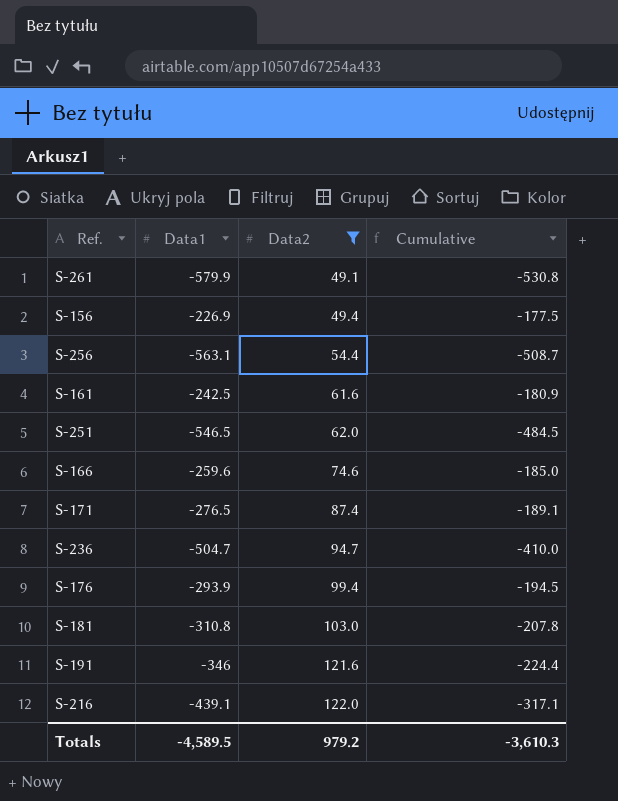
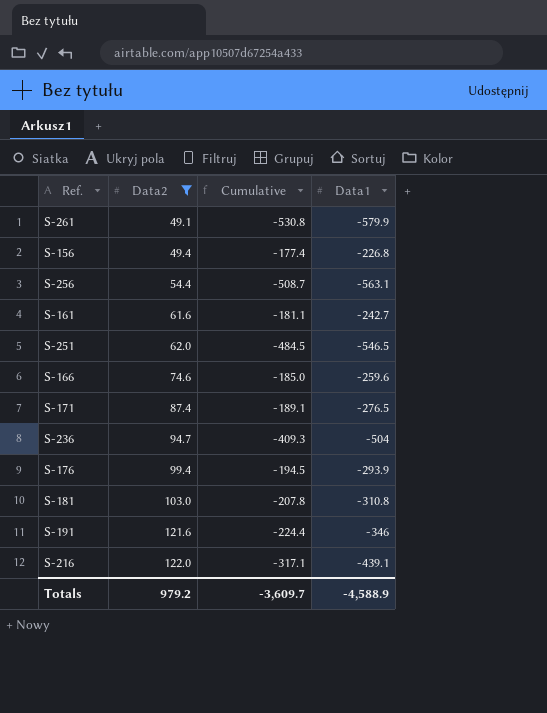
column Data1 | position: 2 -> 4
S-156 | Cumulative: -177.5 -> -177.4
S-156 | Data1: -226.9 -> -226.8
S-161 | Cumulative: -180.9 -> -181.1
S-161 | Data1: -242.5 -> -242.7
S-236 | Cumulative: -410.0 -> -409.3
S-236 | Data1: -504.7 -> -504
Totals | Cumulative: -3,610.3 -> -3,609.7
Totals | Data1: -4,589.5 -> -4,588.9

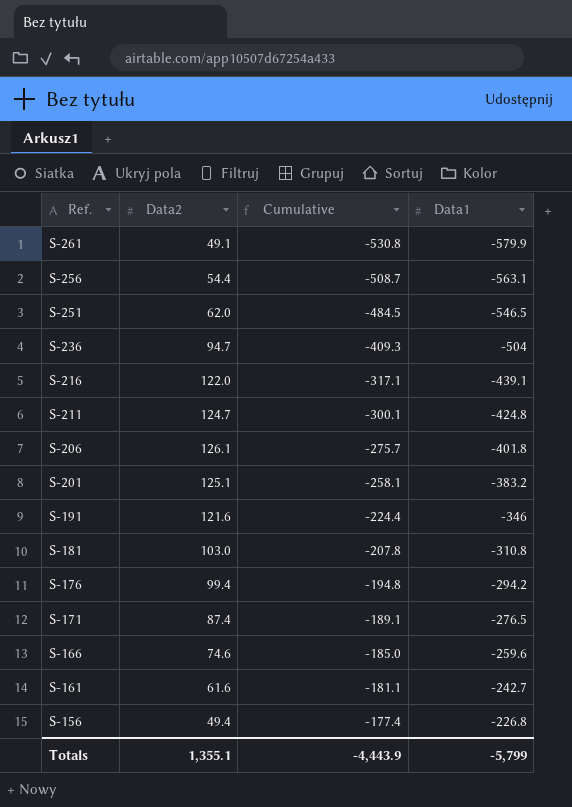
filter: Data2 <= 122.0 -> none
row order: Data2 ascending -> Ref. descending
S-176 | Cumulative: -194.5 -> -194.8
S-176 | Data1: -293.9 -> -294.2
Totals | Data2: 979.2 -> 1,355.1
Totals | Cumulative: -3,609.7 -> -4,443.9
Totals | Data1: -4,588.9 -> -5,799

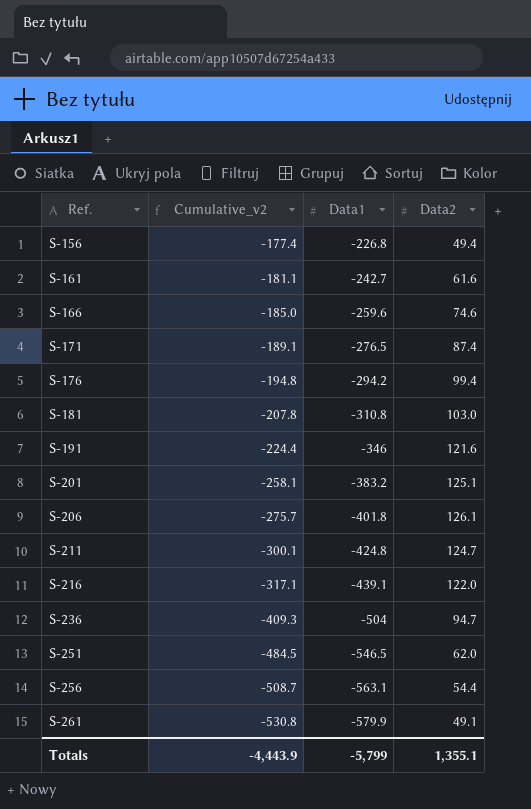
row order: Ref. descending -> Ref. ascending
column name: Cumulative -> Cumulative_v2
column Data2 | position: 2 -> 4

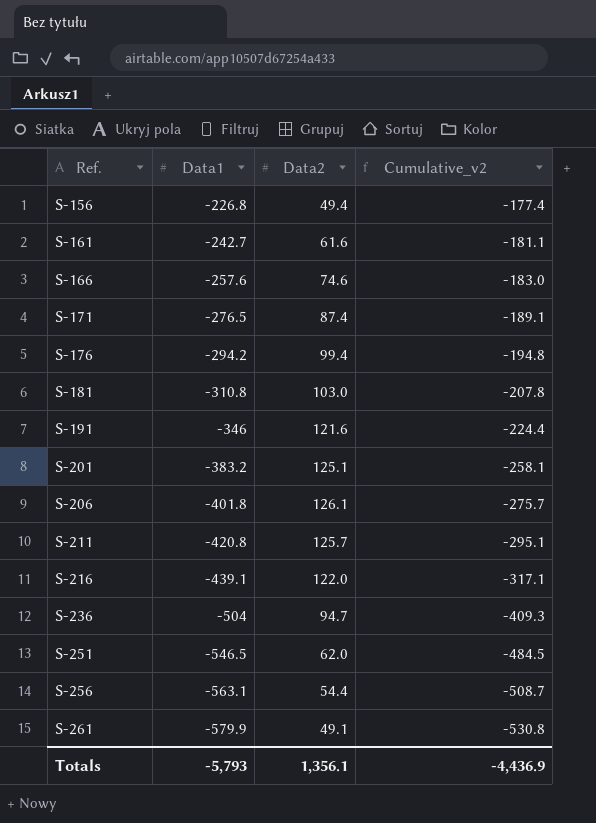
column Cumulative_v2 | position: 2 -> 4
S-166 | Data1: -259.6 -> -257.6
S-166 | Cumulative_v2: -185.0 -> -183.0
S-211 | Data1: -424.8 -> -420.8
S-211 | Data2: 124.7 -> 125.7
S-211 | Cumulative_v2: -300.1 -> -295.1
Totals | Data1: -5,799 -> -5,793
Totals | Data2: 1,355.1 -> 1,356.1
Totals | Cumulative_v2: -4,443.9 -> -4,436.9

